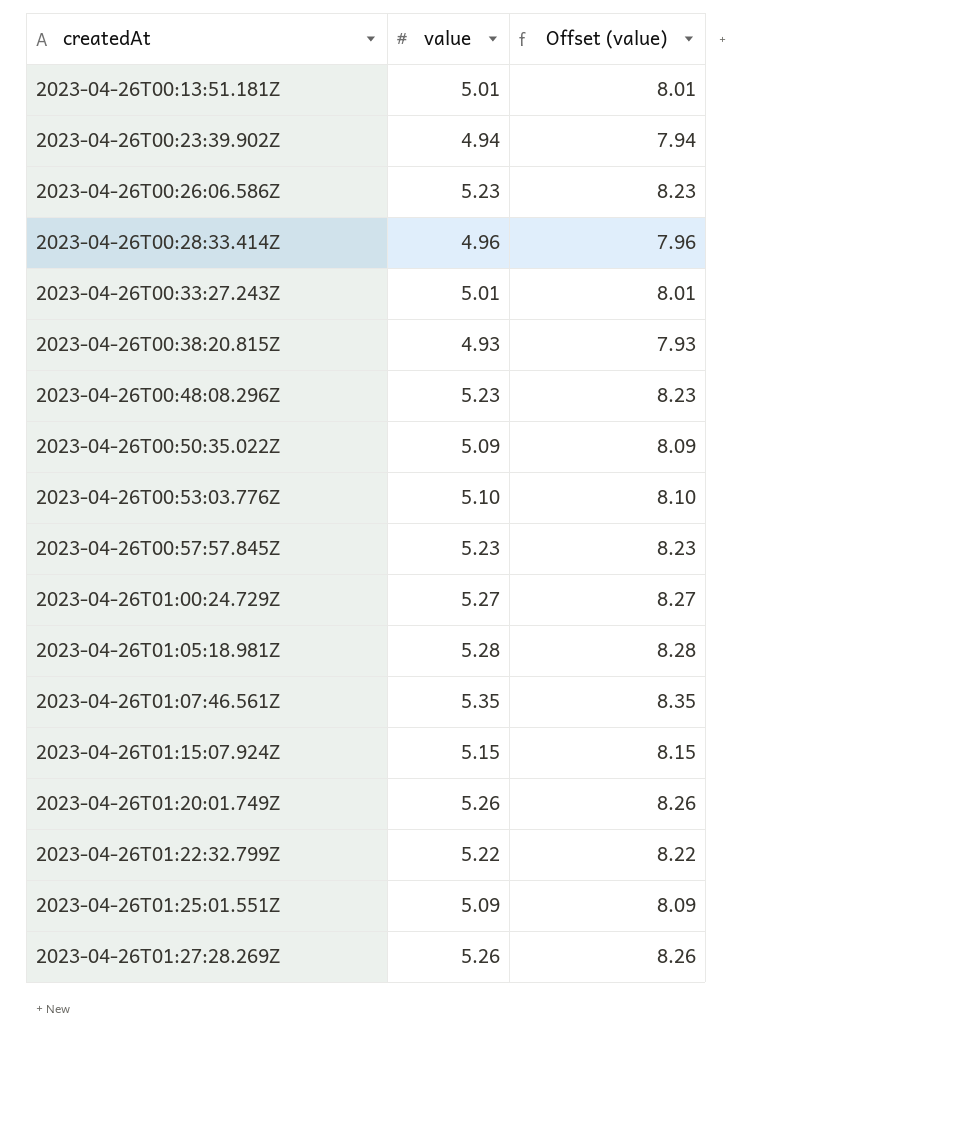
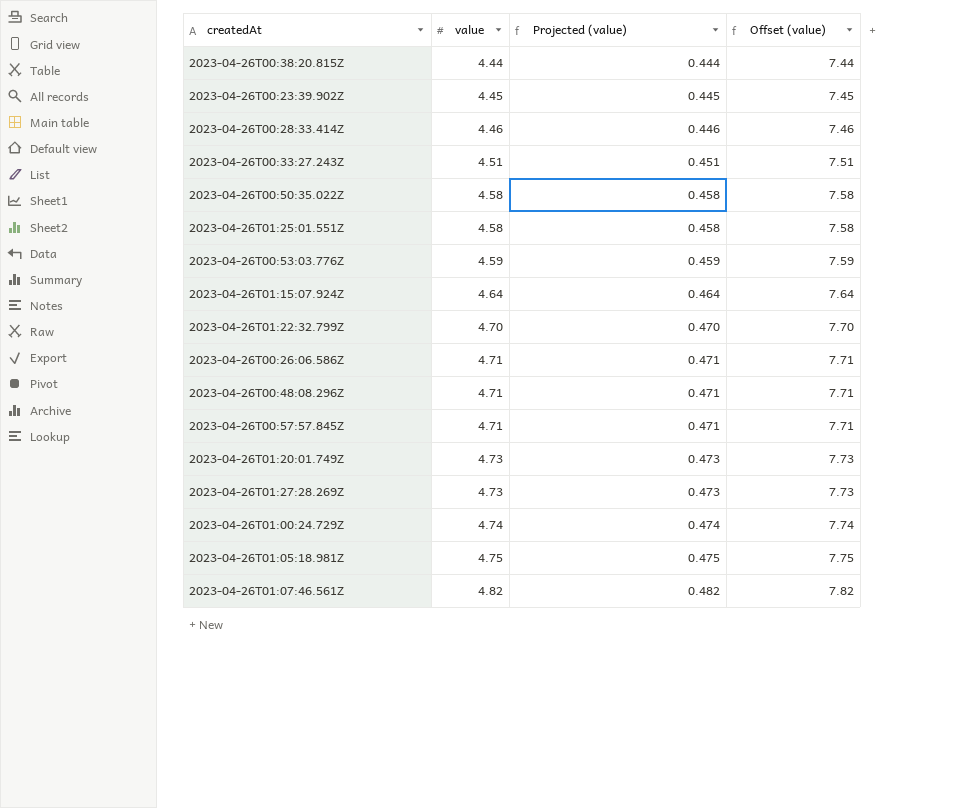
row order: createdAt ascending -> value ascending
column Projected (value) | formula: none -> [value] * 0.1
row 2023-04-26T00:13:51.181Z: 5.01 | 8.01 -> none
2023-04-26T00:38:20.815Z | value: 4.93 -> 4.44
2023-04-26T00:38:20.815Z | Offset (value): 7.93 -> 7.44
2023-04-26T00:23:39.902Z | value: 4.94 -> 4.45
2023-04-26T00:23:39.902Z | Offset (value): 7.94 -> 7.45
2023-04-26T00:28:33.414Z | value: 4.96 -> 4.46
2023-04-26T00:28:33.414Z | Offset (value): 7.96 -> 7.46
2023-04-26T00:33:27.243Z | value: 5.01 -> 4.51
2023-04-26T00:33:27.243Z | Offset (value): 8.01 -> 7.51
2023-04-26T00:50:35.022Z | value: 5.09 -> 4.58
2023-04-26T00:50:35.022Z | Offset (value): 8.09 -> 7.58
2023-04-26T01:25:01.551Z | value: 5.09 -> 4.58
2023-04-26T01:25:01.551Z | Offset (value): 8.09 -> 7.58
2023-04-26T00:53:03.776Z | value: 5.10 -> 4.59
2023-04-26T00:53:03.776Z | Offset (value): 8.10 -> 7.59
2023-04-26T01:15:07.924Z | value: 5.15 -> 4.64
2023-04-26T01:15:07.924Z | Offset (value): 8.15 -> 7.64
2023-04-26T01:22:32.799Z | value: 5.22 -> 4.70
2023-04-26T01:22:32.799Z | Offset (value): 8.22 -> 7.70
2023-04-26T00:26:06.586Z | value: 5.23 -> 4.71
2023-04-26T00:26:06.586Z | Offset (value): 8.23 -> 7.71
2023-04-26T00:48:08.296Z | value: 5.23 -> 4.71
2023-04-26T00:48:08.296Z | Offset (value): 8.23 -> 7.71
2023-04-26T00:57:57.845Z | value: 5.23 -> 4.71
2023-04-26T00:57:57.845Z | Offset (value): 8.23 -> 7.71
2023-04-26T01:20:01.749Z | value: 5.26 -> 4.73
2023-04-26T01:20:01.749Z | Offset (value): 8.26 -> 7.73
2023-04-26T01:27:28.269Z | value: 5.26 -> 4.73
2023-04-26T01:27:28.269Z | Offset (value): 8.26 -> 7.73
2023-04-26T01:00:24.729Z | value: 5.27 -> 4.74
2023-04-26T01:00:24.729Z | Offset (value): 8.27 -> 7.74
2023-04-26T01:05:18.981Z | value: 5.28 -> 4.75
2023-04-26T01:05:18.981Z | Offset (value): 8.28 -> 7.75
2023-04-26T01:07:46.561Z | value: 5.35 -> 4.82
2023-04-26T01:07:46.561Z | Offset (value): 8.35 -> 7.82

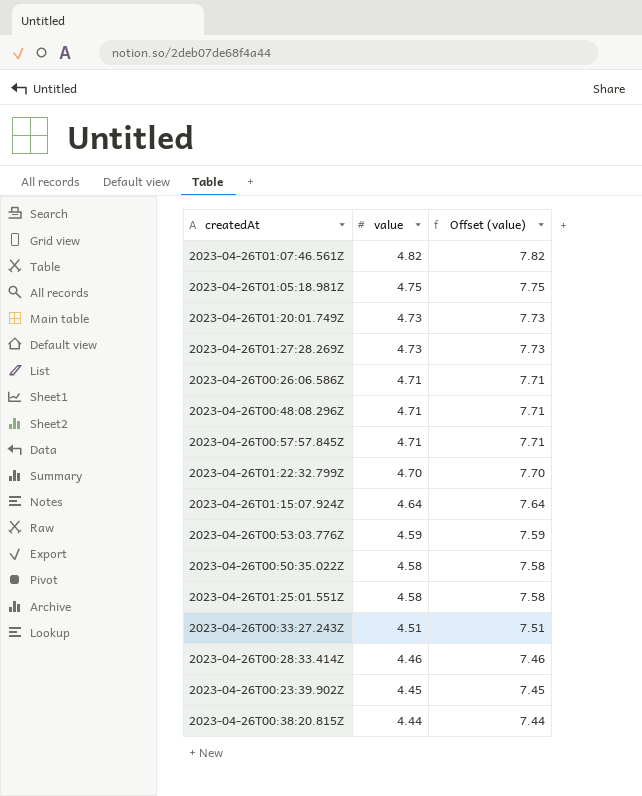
row order: value ascending -> value descending
column Projected (value) | formula: [value] * 0.1 -> none
row 2023-04-26T01:00:24.729Z: 4.74 | 0.474 | 7.74 -> none

